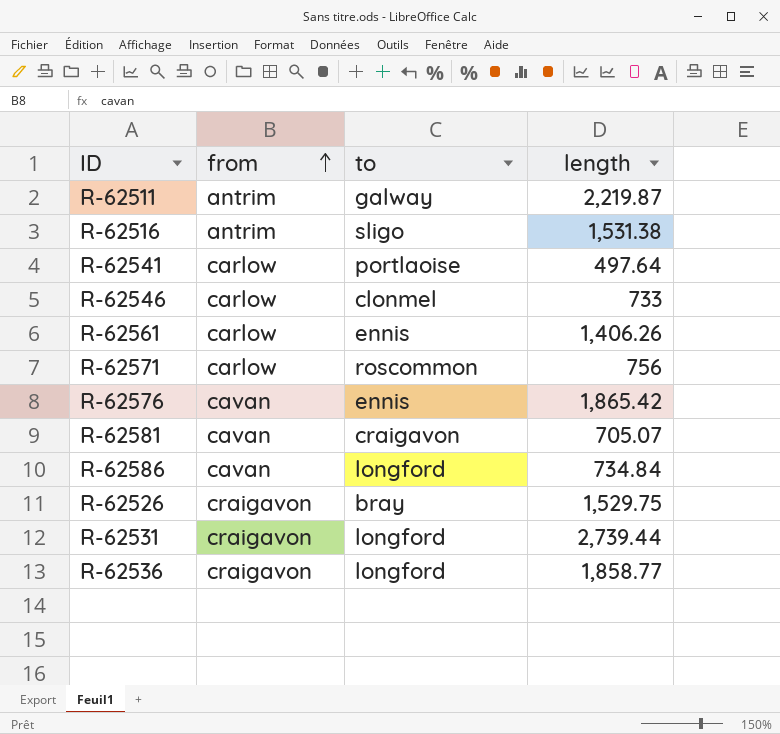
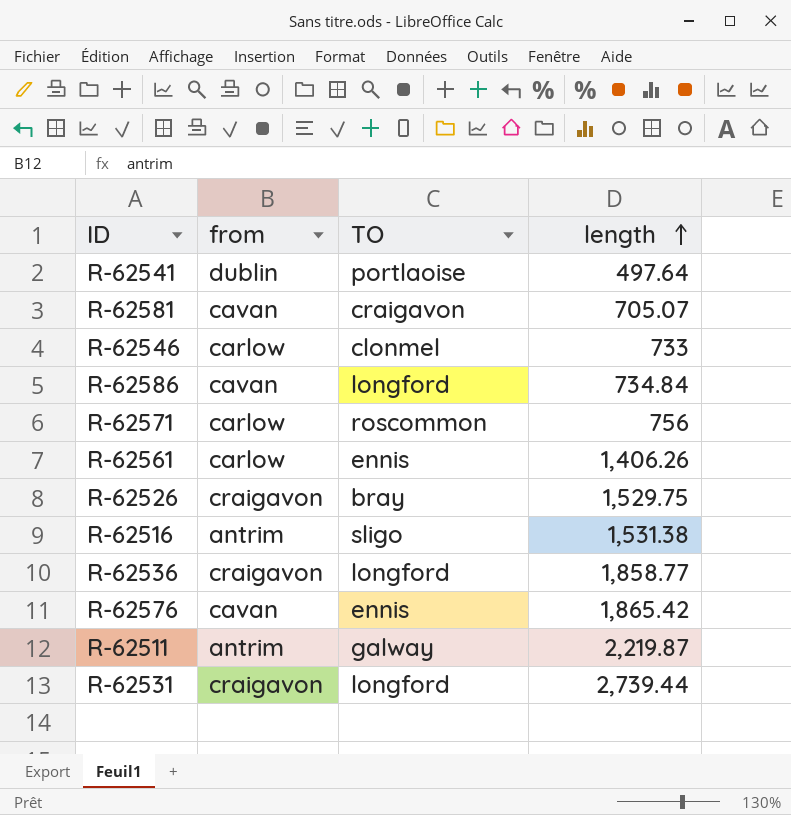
row order: from ascending -> length ascending
column name: to -> TO
R-62541 | from: carlow -> dublin

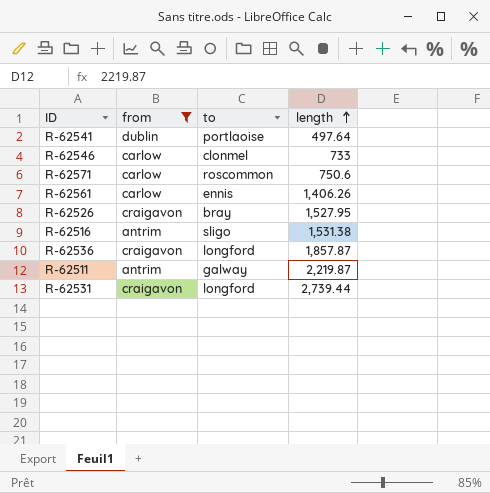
filter: none -> from != cavan
column name: TO -> to
R-62571 | length: 756 -> 750.6
R-62526 | length: 1,529.75 -> 1,527.95
R-62536 | length: 1,858.77 -> 1,857.87

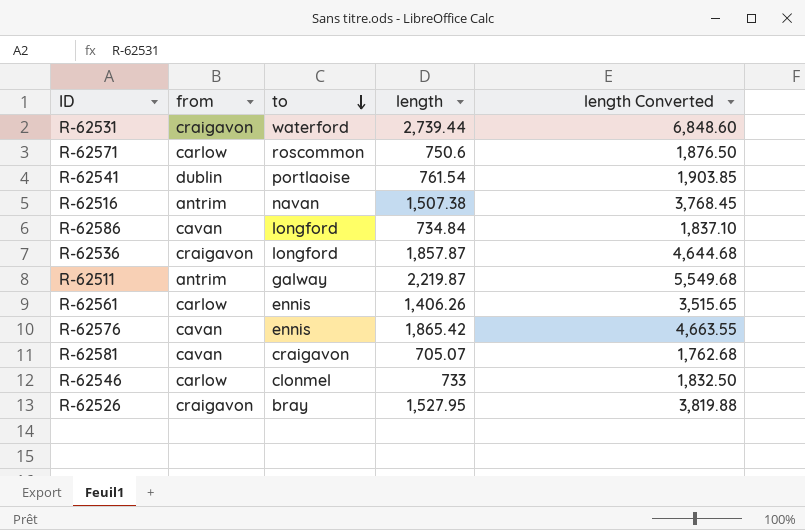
filter: from != cavan -> none
row order: length ascending -> to descending
column length Converted | formula: none -> [length] * 2.5
R-62531 | to: longford -> waterford
R-62541 | length: 497.64 -> 761.54
R-62516 | to: sligo -> navan
R-62516 | length: 1,531.38 -> 1,507.38

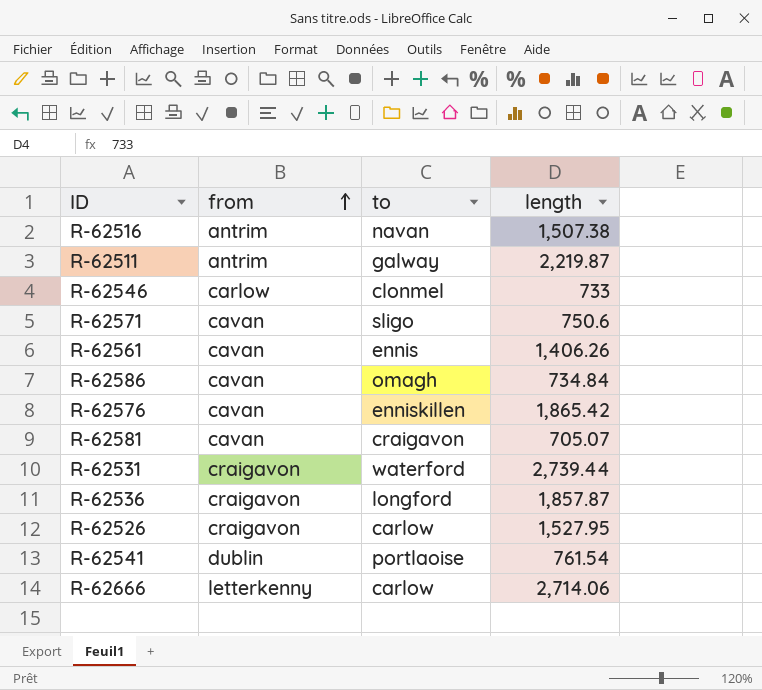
row order: to descending -> from ascending
column length Converted | formula: [length] * 2.5 -> none
R-62571 | from: carlow -> cavan
R-62571 | to: roscommon -> sligo
R-62561 | from: carlow -> cavan
R-62586 | to: longford -> omagh
R-62576 | to: ennis -> enniskillen
R-62526 | to: bray -> carlow
row R-62666: none -> letterkenny | carlow | 2,714.06

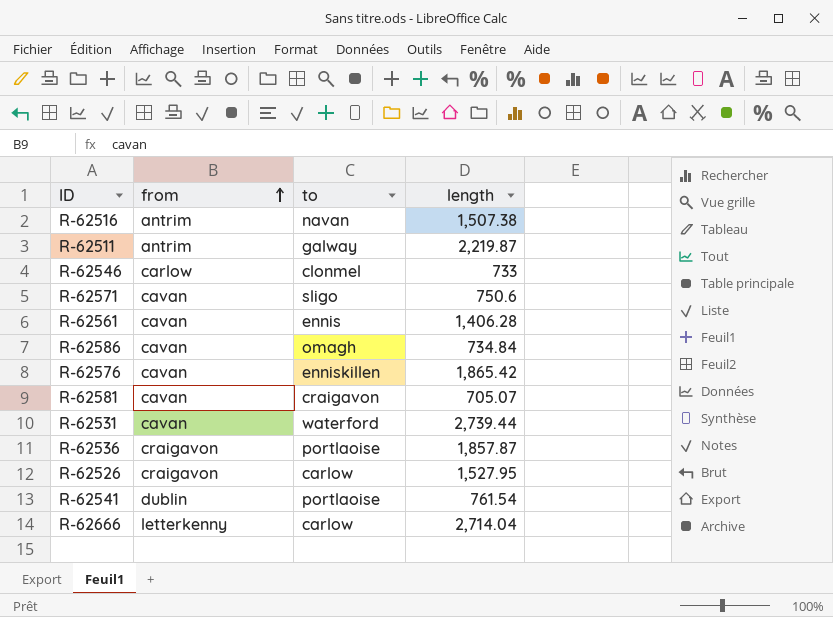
R-62561 | length: 1,406.26 -> 1,406.28
R-62531 | from: craigavon -> cavan
R-62536 | to: longford -> portlaoise
R-62666 | length: 2,714.06 -> 2,714.04

